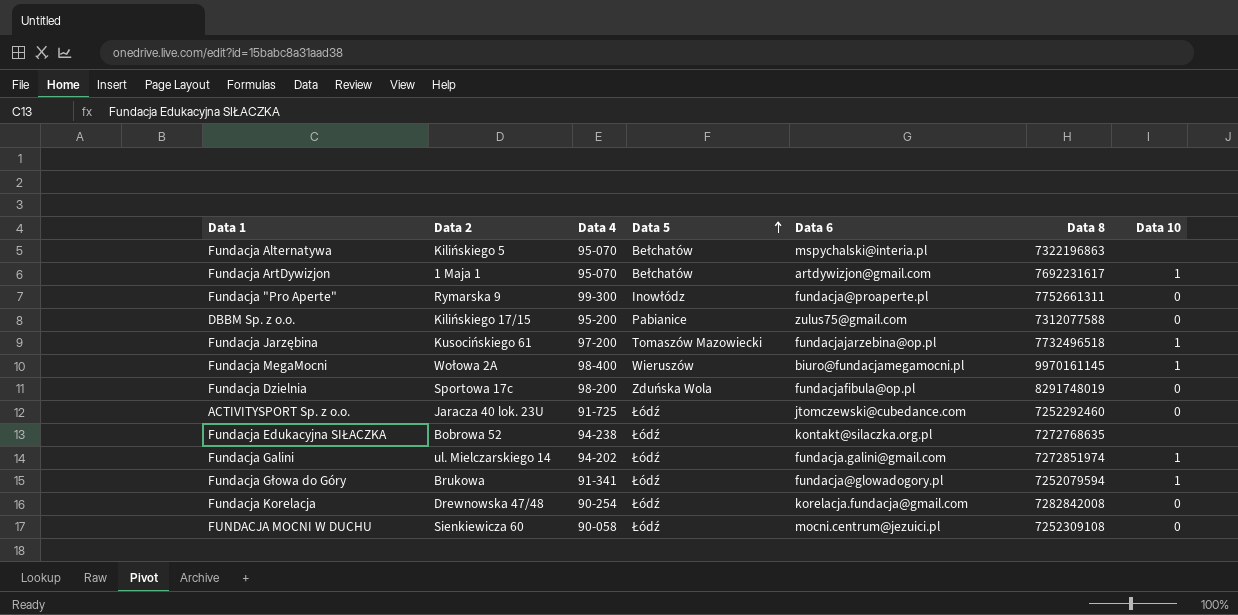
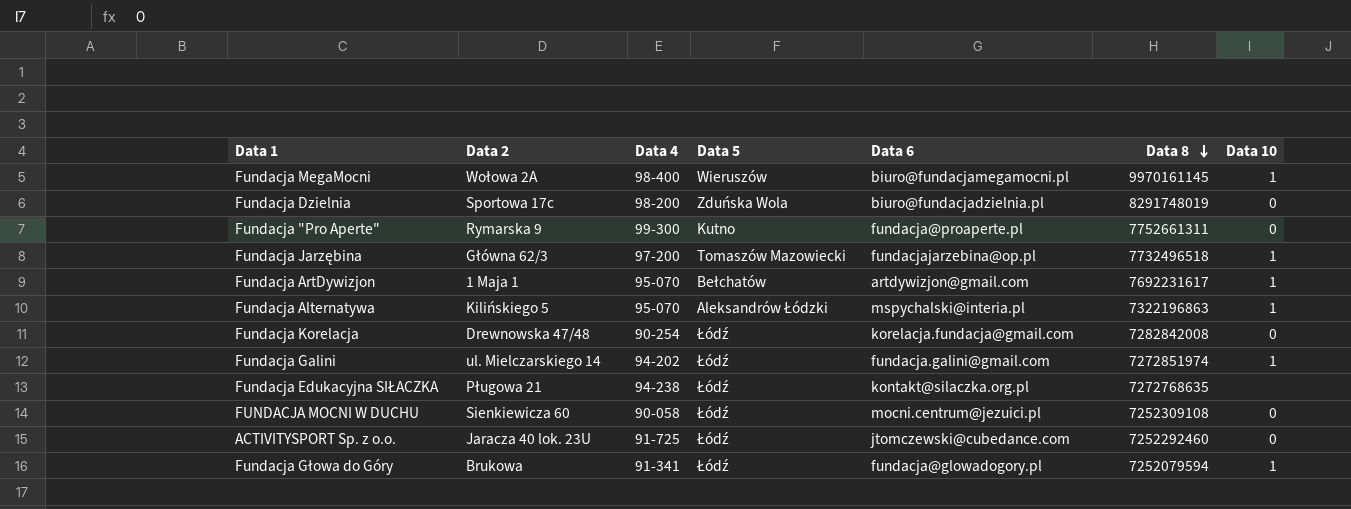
row order: Data 5 ascending -> Data 8 descending
row DBBM Sp. z o.o.: Kilińskiego 17/15 | 95-200 | Pabianice | zulus75@gmail.com | 7312077588 | 0 -> none
Fundacja Dzielnia | Data 6: fundacjafibula@op.pl -> biuro@fundacjadzielnia.pl
Fundacja "Pro Aperte" | Data 5: Inowłódz -> Kutno
Fundacja Jarzębina | Data 2: Kusocińskiego 61 -> Główna 62/3
Fundacja Alternatywa | Data 5: Bełchatów -> Aleksandrów Łódzki
Fundacja Alternatywa | Data 10: none -> 1
Fundacja Edukacyjna SIŁACZKA | Data 2: Bobrowa 52 -> Pługowa 21

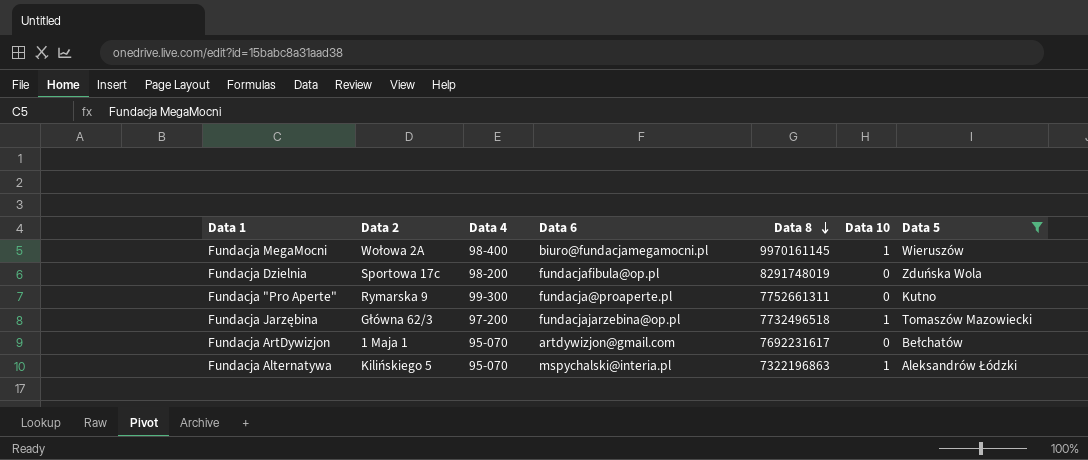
filter: none -> Data 5 != Łódź
column Data 5 | position: 4 -> 7
Fundacja Dzielnia | Data 6: biuro@fundacjadzielnia.pl -> fundacjafibula@op.pl
Fundacja ArtDywizjon | Data 10: 1 -> 0

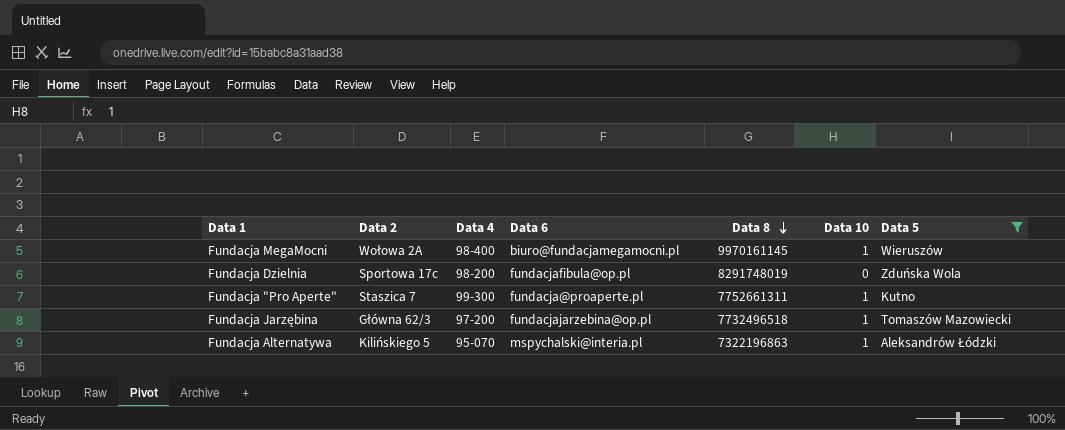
row Fundacja ArtDywizjon: 1 Maja 1 | 95-070 | artdywizjon@gmail.com | 7692231617 | 0 | Bełchatów -> none
Fundacja "Pro Aperte" | Data 2: Rymarska 9 -> Staszica 7
Fundacja "Pro Aperte" | Data 10: 0 -> 1

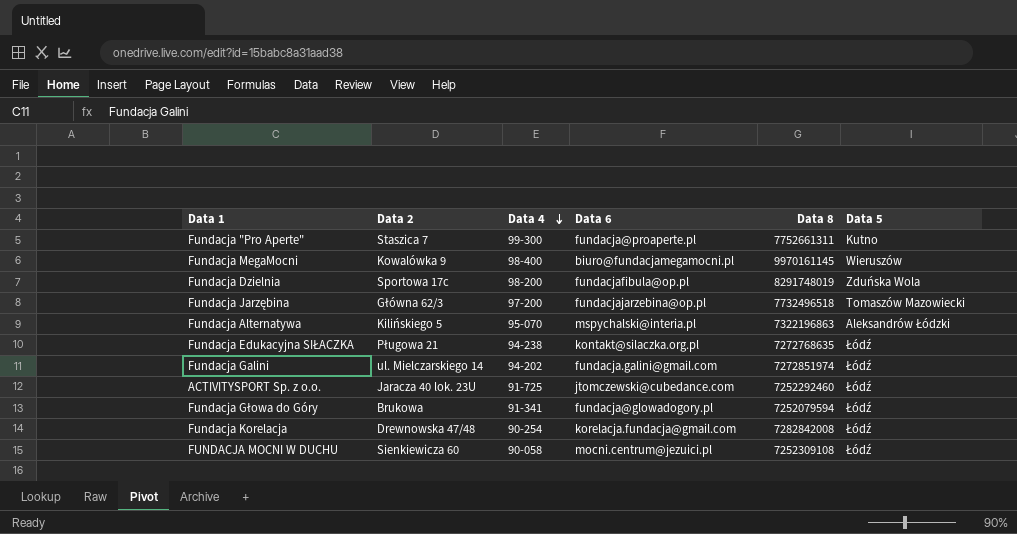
filter: Data 5 != Łódź -> none
row order: Data 8 descending -> Data 4 descending
column Data 10 | position: 6 -> none
Fundacja MegaMocni | Data 2: Wołowa 2A -> Kowalówka 9

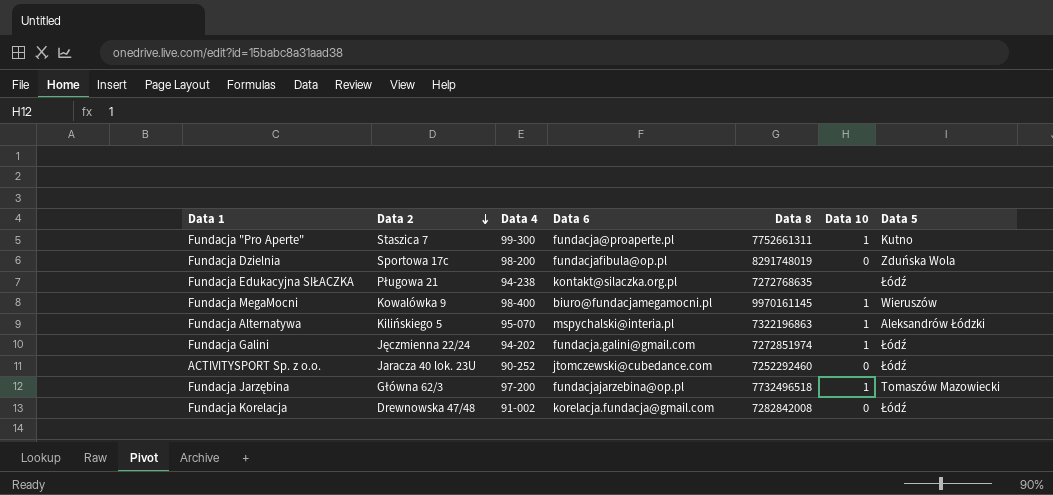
row order: Data 4 descending -> Data 2 descending
column Data 10 | position: none -> 6
row Fundacja Głowa do Góry: Brukowa | 91-341 | fundacja@glowadogory.pl | 7252079594 | Łódź -> none
row FUNDACJA MOCNI W DUCHU: Sienkiewicza 60 | 90-058 | mocni.centrum@jezuici.pl | 7252309108 | Łódź -> none
Fundacja Galini | Data 2: ul. Mielczarskiego 14 -> Jęczmienna 22/24
ACTIVITYSPORT Sp. z o.o. | Data 4: 91-725 -> 90-252
Fundacja Korelacja | Data 4: 90-254 -> 91-002

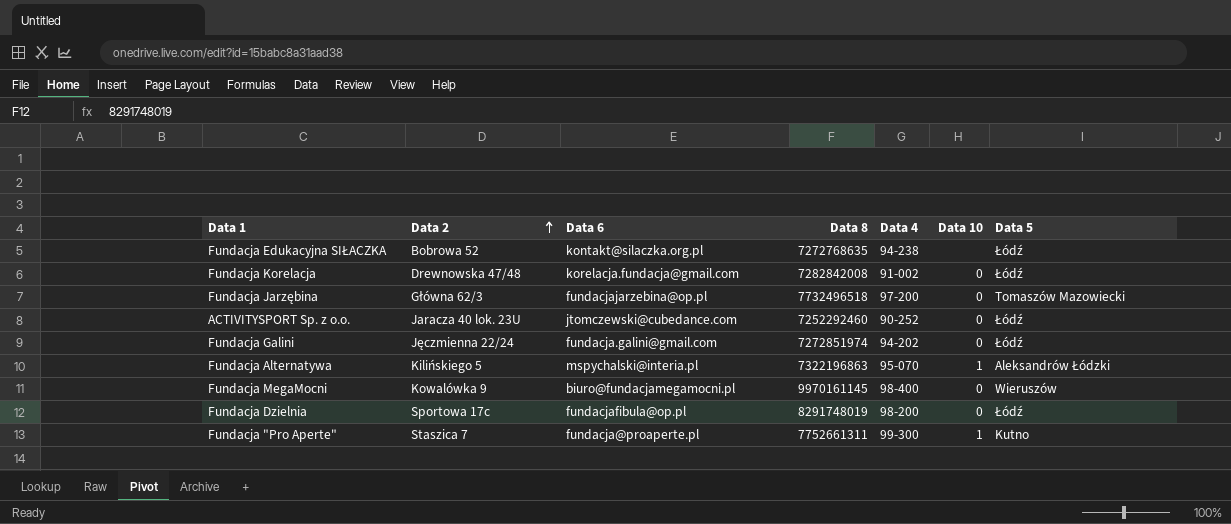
row order: Data 2 descending -> Data 2 ascending
column Data 4 | position: 3 -> 5
Fundacja Edukacyjna SIŁACZKA | Data 2: Pługowa 21 -> Bobrowa 52
Fundacja Jarzębina | Data 10: 1 -> 0
Fundacja Galini | Data 10: 1 -> 0
Fundacja MegaMocni | Data 10: 1 -> 0
Fundacja Dzielnia | Data 5: Zduńska Wola -> Łódź

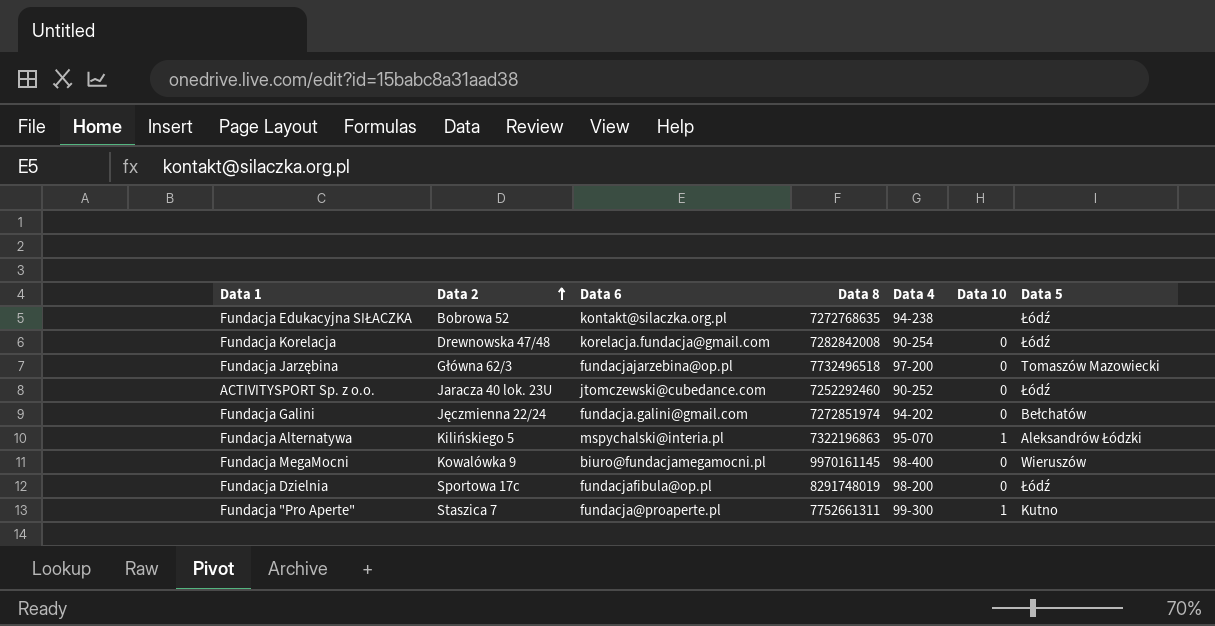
Fundacja Korelacja | Data 4: 91-002 -> 90-254
Fundacja Galini | Data 5: Łódź -> Bełchatów

